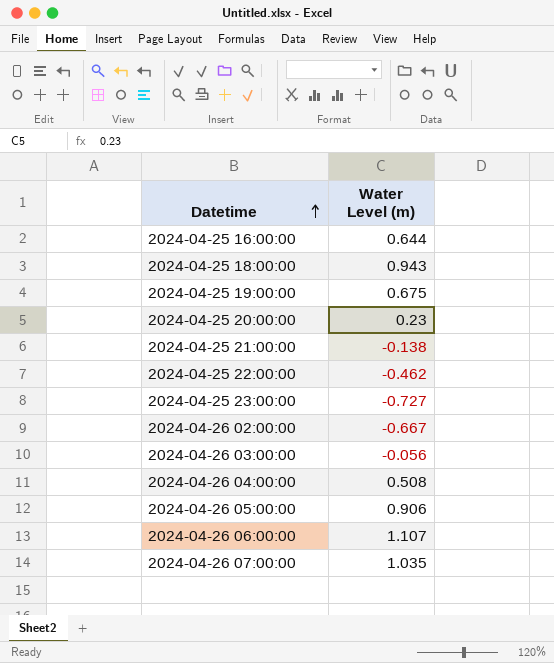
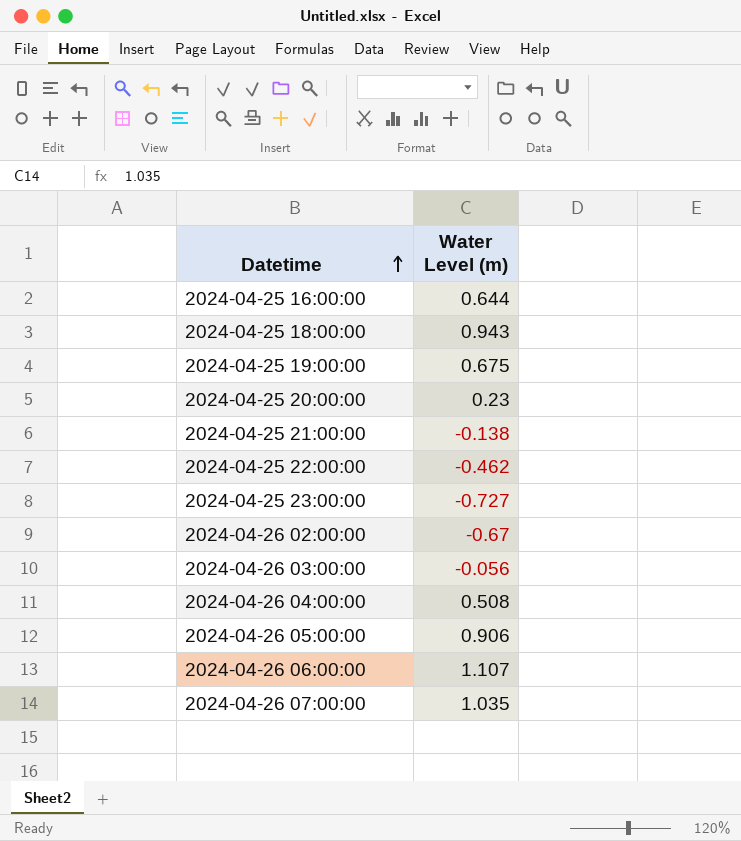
2024-04-26 02:00:00 | Water Level (m): -0.667 -> -0.67

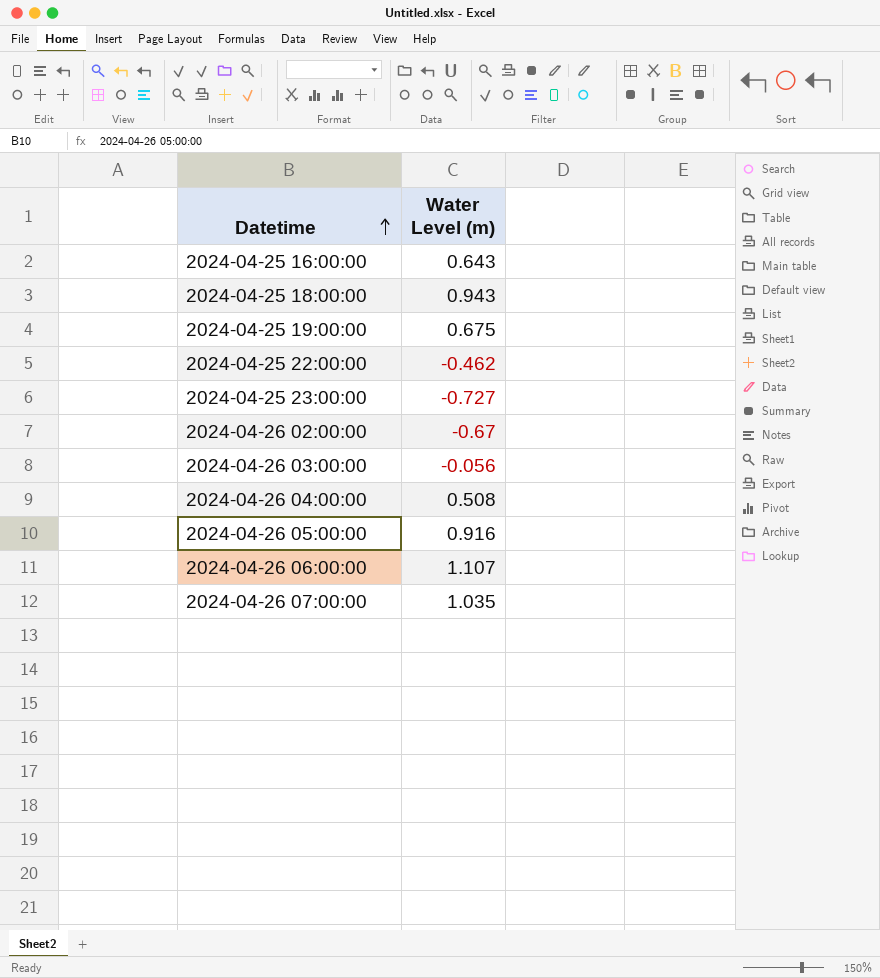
row 2024-04-25 20:00:00: 0.23 -> none
row 2024-04-25 21:00:00: -0.138 -> none
2024-04-25 16:00:00 | Water Level (m): 0.644 -> 0.643
2024-04-26 05:00:00 | Water Level (m): 0.906 -> 0.916

